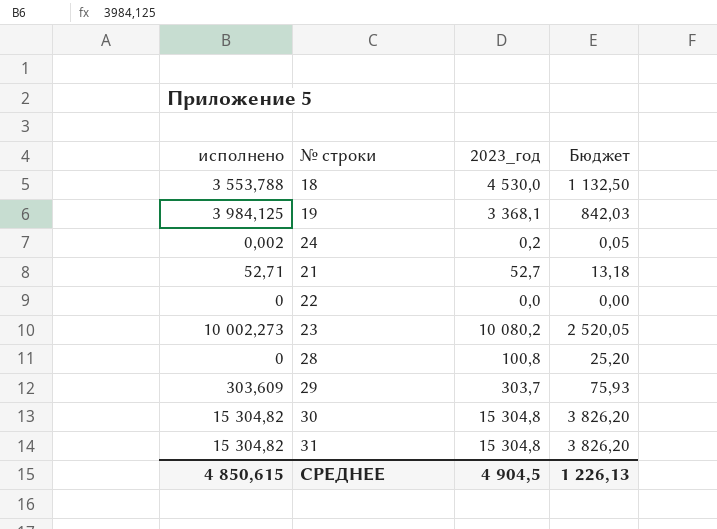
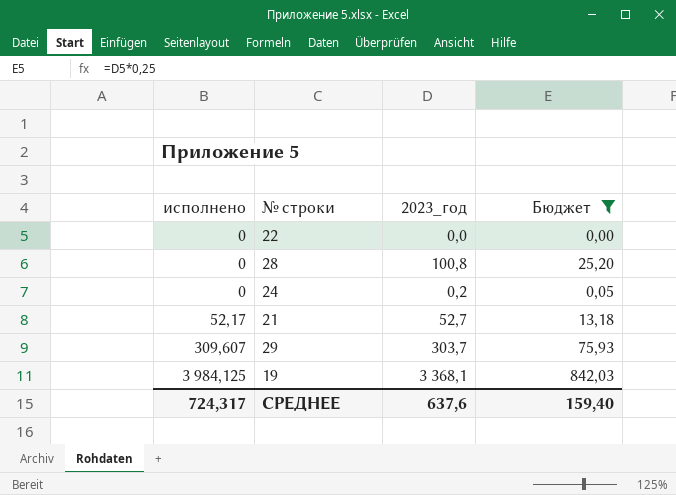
filter: none -> Бюджет <= 842,03
row order: none -> исполнено ascending
24 | исполнено: 0,002 -> 0
21 | исполнено: 52,71 -> 52,17
29 | исполнено: 303,609 -> 309,607
СРЕДНЕЕ | исполнено: 4 850,615 -> 724,317
СРЕДНЕЕ | 2023_год: 4 904,5 -> 637,6
СРЕДНЕЕ | Бюджет: 1 226,13 -> 159,40

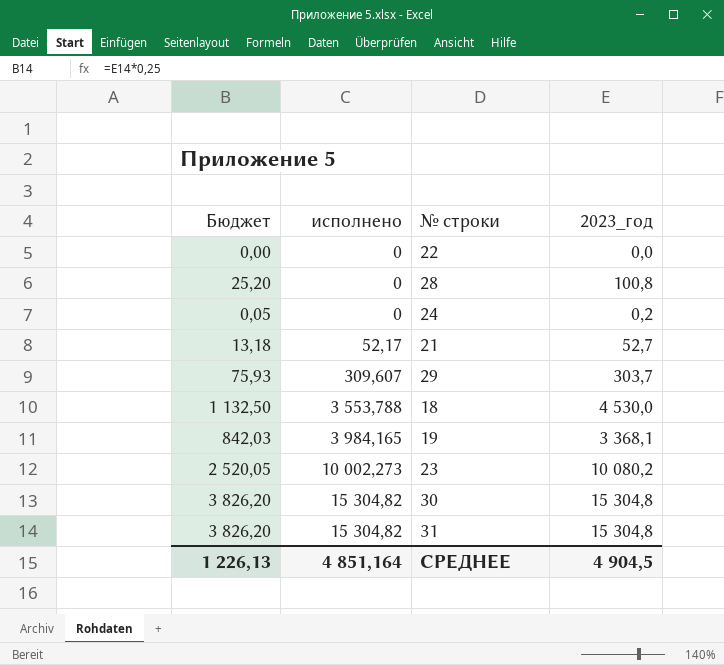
filter: Бюджет <= 842,03 -> none
column Бюджет | position: 4 -> 1
19 | исполнено: 3 984,125 -> 3 984,165
СРЕДНЕЕ | Бюджет: 159,40 -> 1 226,13
СРЕДНЕЕ | исполнено: 724,317 -> 4 851,164
СРЕДНЕЕ | 2023_год: 637,6 -> 4 904,5

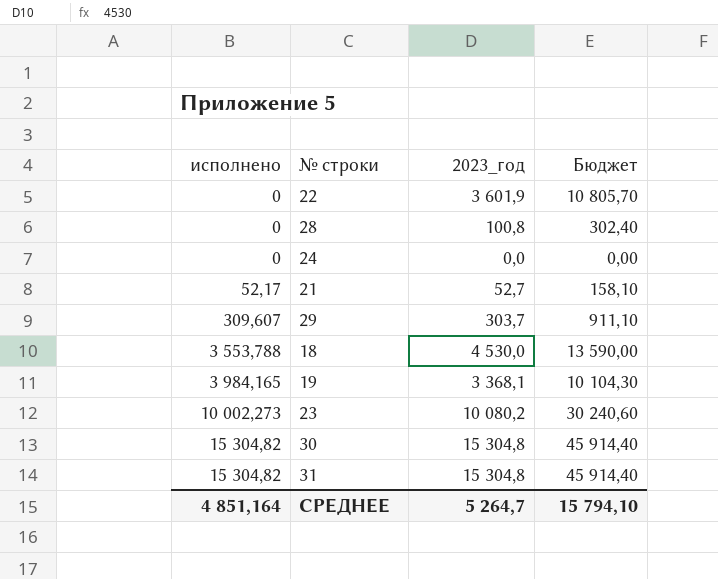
column Бюджет | formula: [2023_год] * 0,25 -> [2023_год] * 3
column Бюджет | position: 1 -> 4
22 | 2023_год: 0,0 -> 3 601,9
24 | 2023_год: 0,2 -> 0,0
СРЕДНЕЕ | 2023_год: 4 904,5 -> 5 264,7
СРЕДНЕЕ | Бюджет: 1 226,13 -> 15 794,10

